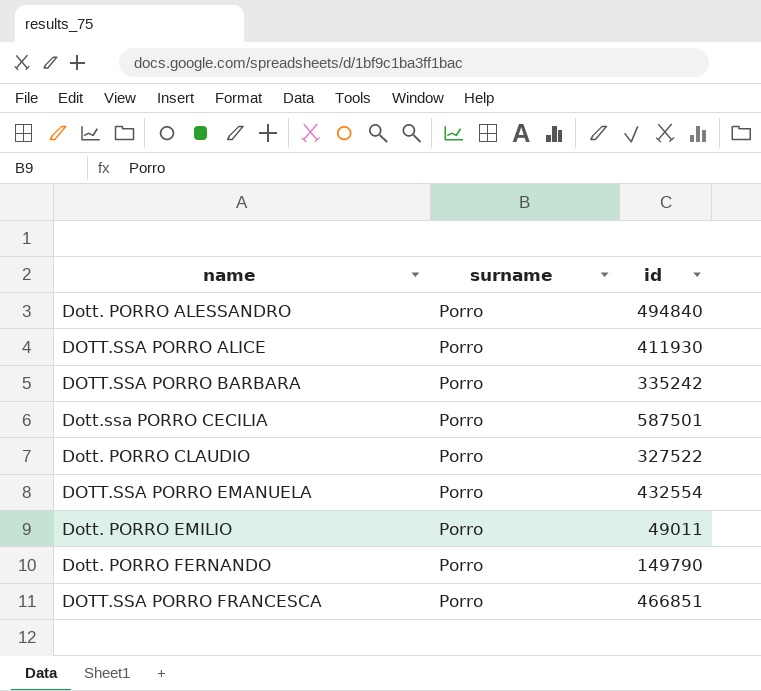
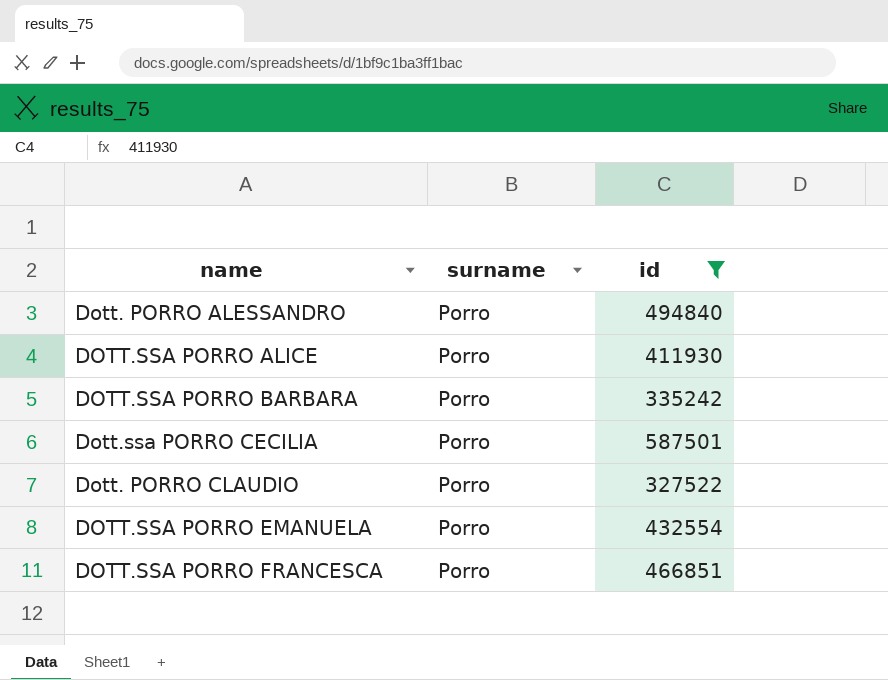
filter: none -> id >= 327522

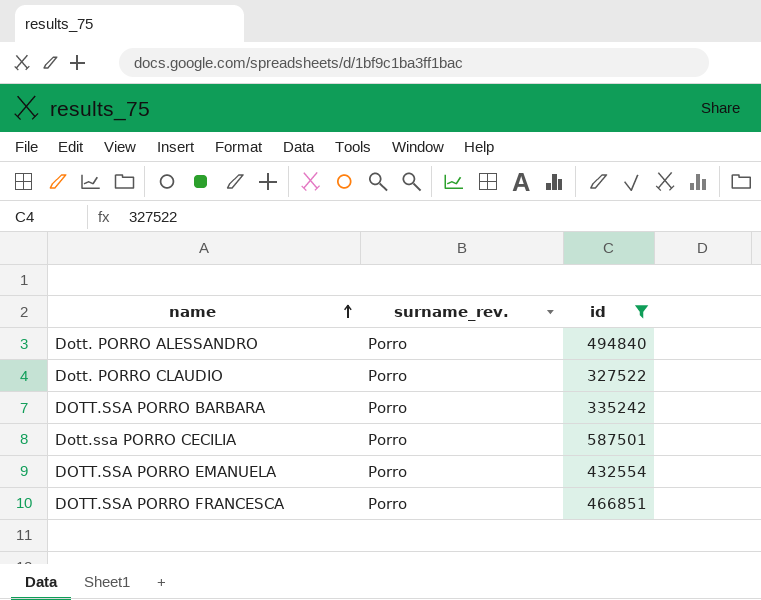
row order: none -> name ascending
column name: surname -> surname_rev.
row DOTT.SSA PORRO ALICE: Porro | 411930 -> none

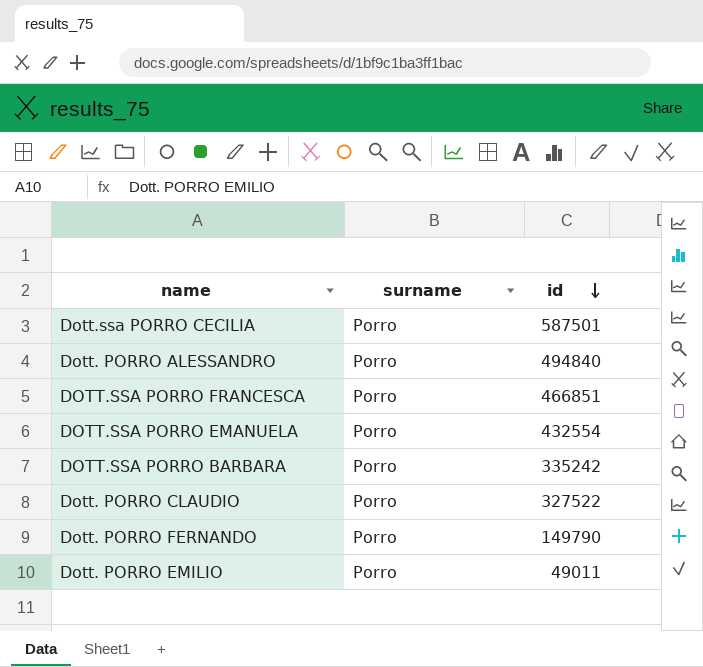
filter: id >= 327522 -> none
row order: name ascending -> id descending
column name: surname_rev. -> surname

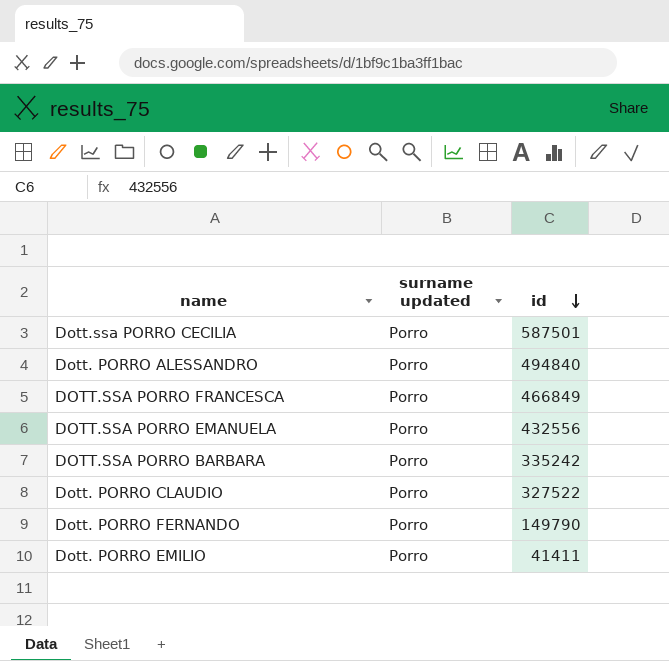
column name: surname -> surname updated
DOTT.SSA PORRO FRANCESCA | id: 466851 -> 466849
DOTT.SSA PORRO EMANUELA | id: 432554 -> 432556
Dott. PORRO EMILIO | id: 49011 -> 41411

